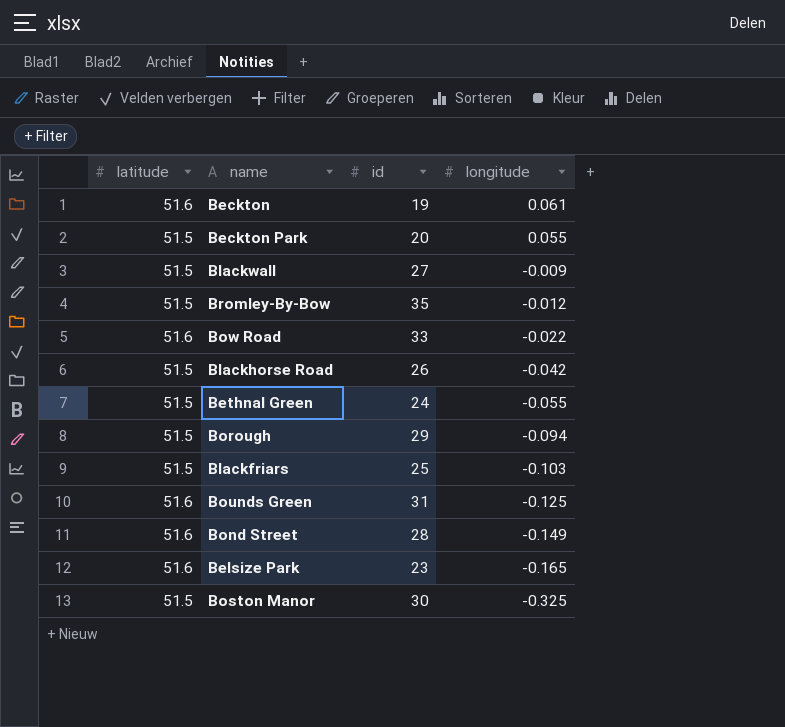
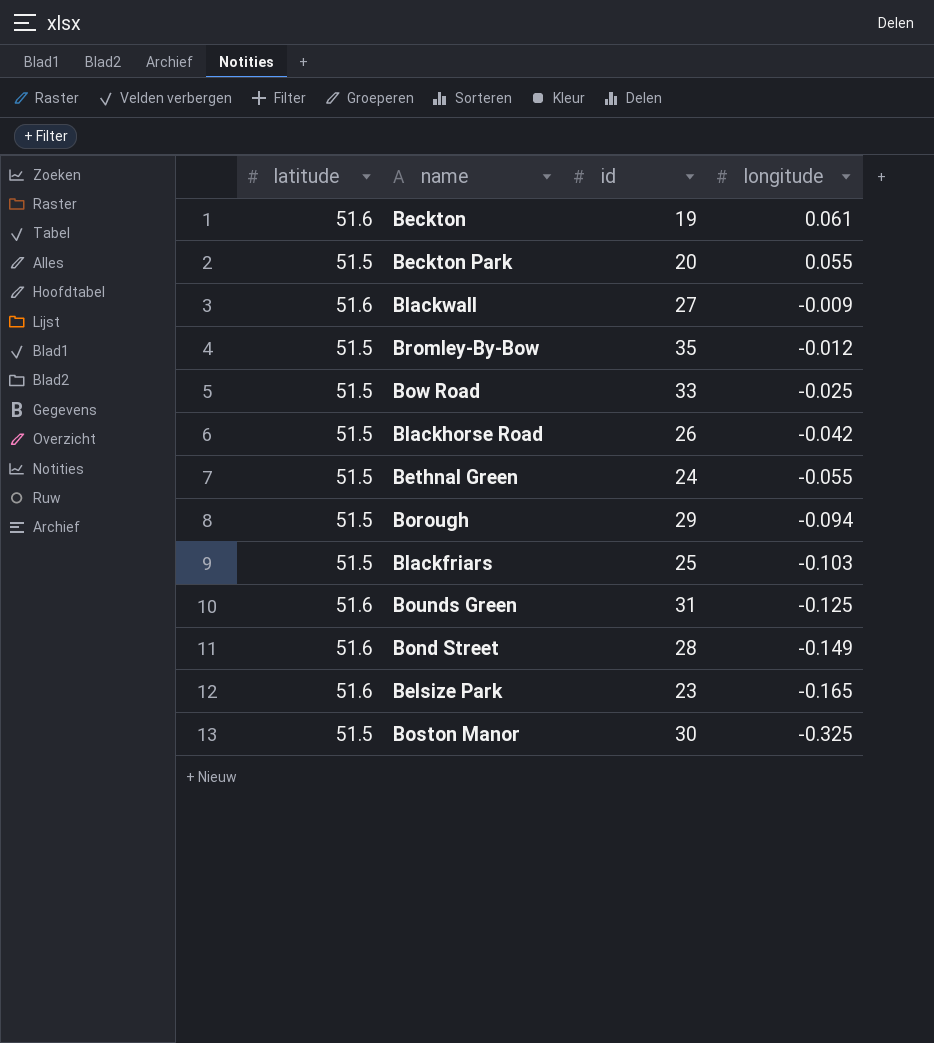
Blackwall | latitude: 51.5 -> 51.6
Bow Road | latitude: 51.6 -> 51.5
Bow Road | longitude: -0.022 -> -0.025

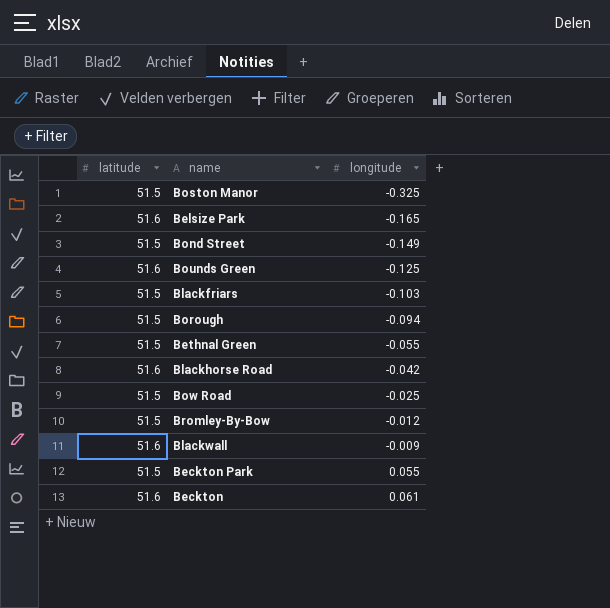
row order: longitude descending -> longitude ascending
column id | position: 3 -> none
Bond Street | latitude: 51.6 -> 51.5
Blackhorse Road | latitude: 51.5 -> 51.6

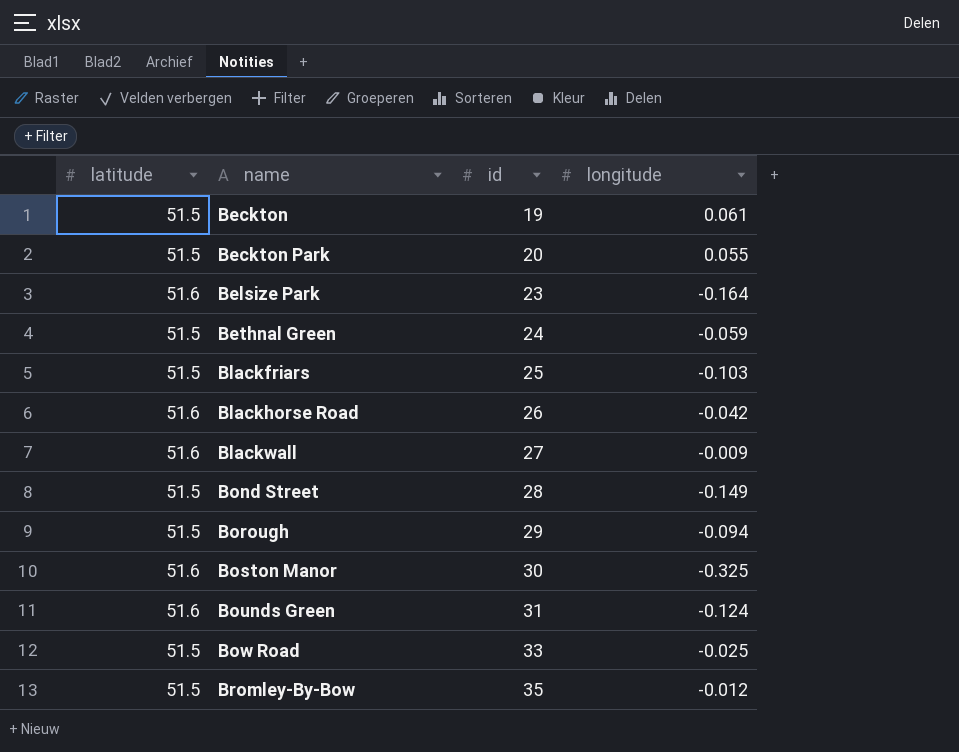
row order: longitude ascending -> name ascending
column id | position: none -> 3
Beckton | latitude: 51.6 -> 51.5
Belsize Park | longitude: -0.165 -> -0.164
Bethnal Green | longitude: -0.055 -> -0.059
Boston Manor | latitude: 51.5 -> 51.6
Bounds Green | longitude: -0.125 -> -0.124

